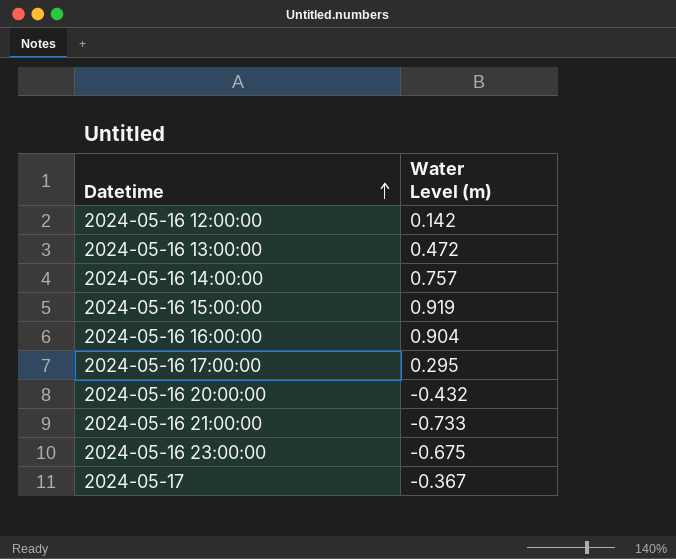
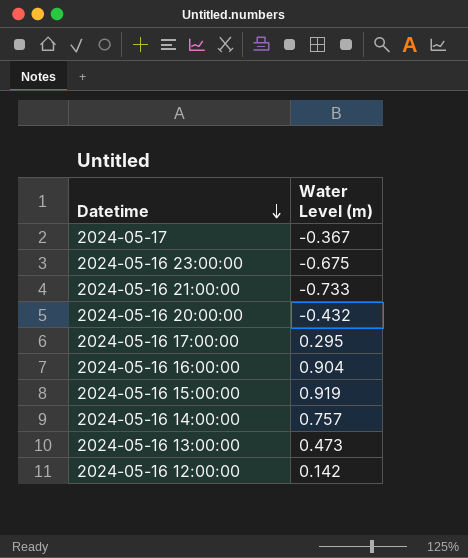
row order: Datetime ascending -> Datetime descending
2024-05-16 13:00:00 | Water Level (m): 0.472 -> 0.473

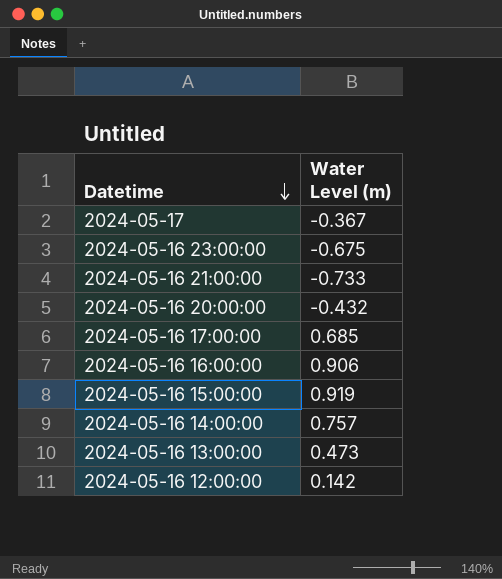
2024-05-16 17:00:00 | Water Level (m): 0.295 -> 0.685
2024-05-16 16:00:00 | Water Level (m): 0.904 -> 0.906

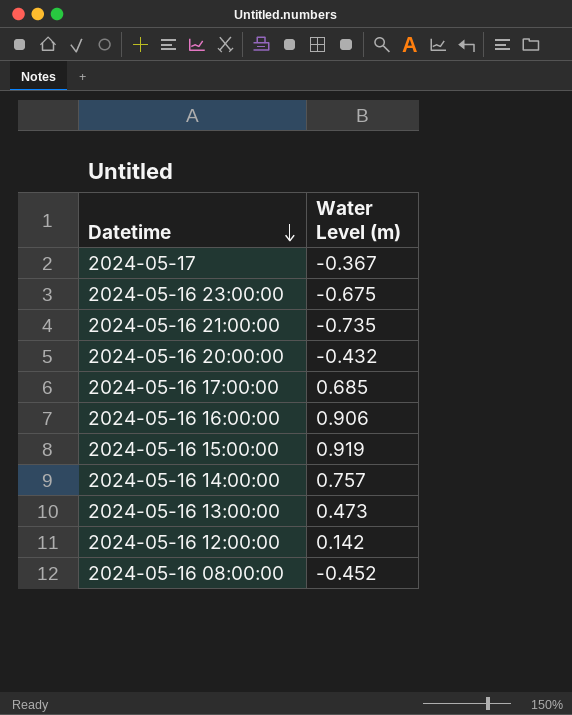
2024-05-16 21:00:00 | Water Level (m): -0.733 -> -0.735
row 2024-05-16 08:00:00: none -> -0.452

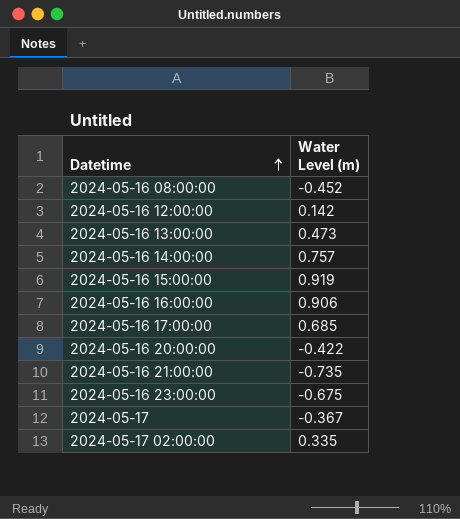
row order: Datetime descending -> Datetime ascending
2024-05-16 20:00:00 | Water Level (m): -0.432 -> -0.422
row 2024-05-17 02:00:00: none -> 0.335

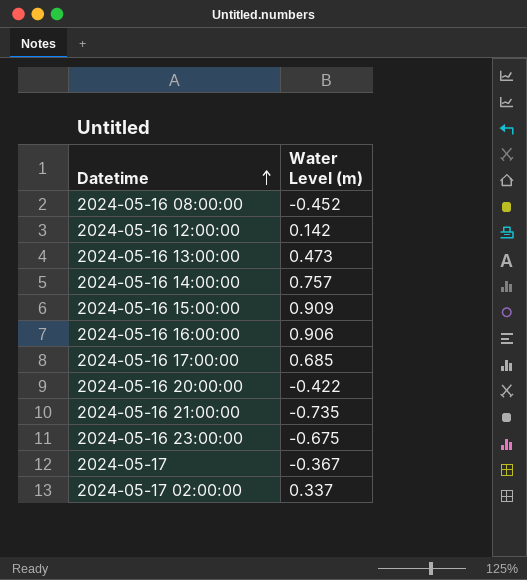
2024-05-16 15:00:00 | Water Level (m): 0.919 -> 0.909
2024-05-17 02:00:00 | Water Level (m): 0.335 -> 0.337

